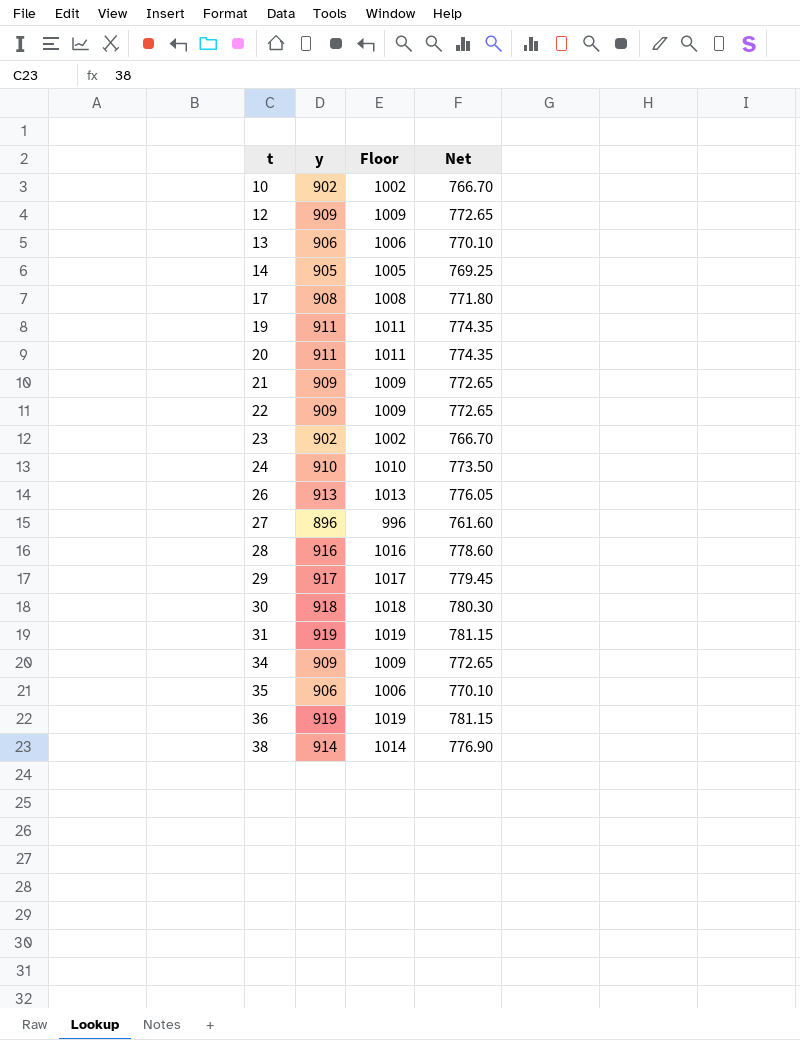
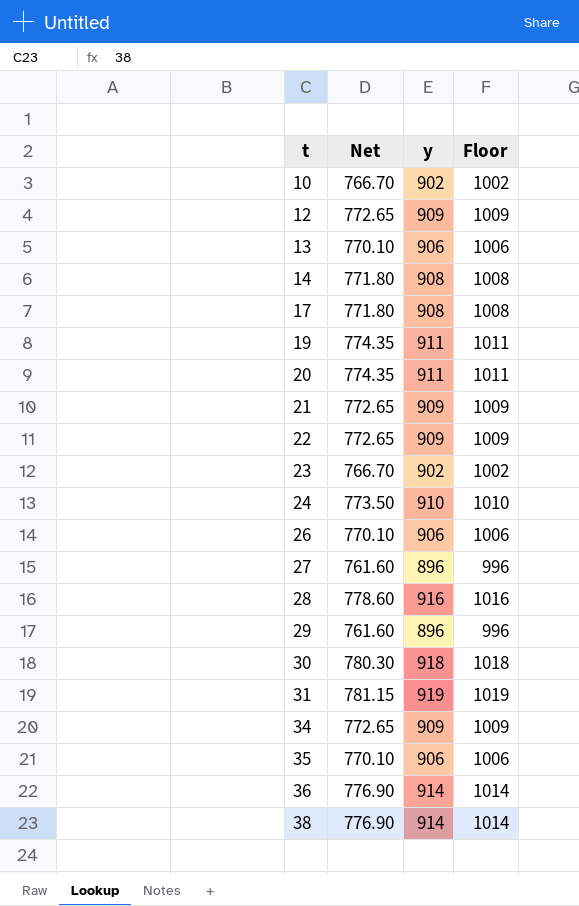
column Net | position: 4 -> 2
14 | Net: 769.25 -> 771.80
14 | y: 905 -> 908
14 | Floor: 1005 -> 1008
26 | Net: 776.05 -> 770.10
26 | y: 913 -> 906
26 | Floor: 1013 -> 1006
29 | Net: 779.45 -> 761.60
29 | y: 917 -> 896
29 | Floor: 1017 -> 996
36 | Net: 781.15 -> 776.90
36 | y: 919 -> 914
36 | Floor: 1019 -> 1014

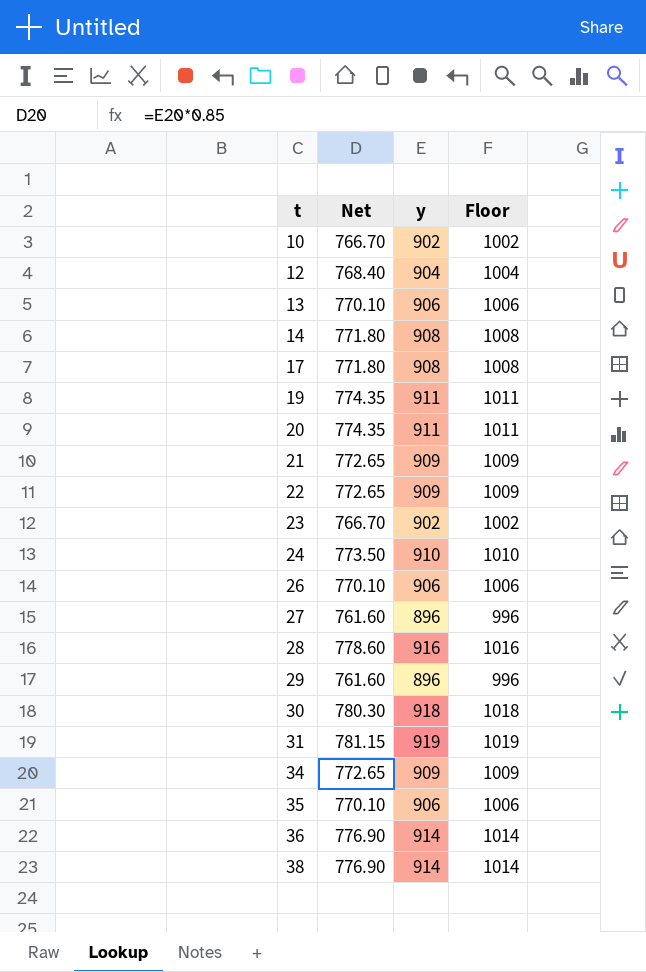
12 | Net: 772.65 -> 768.40
12 | y: 909 -> 904
12 | Floor: 1009 -> 1004

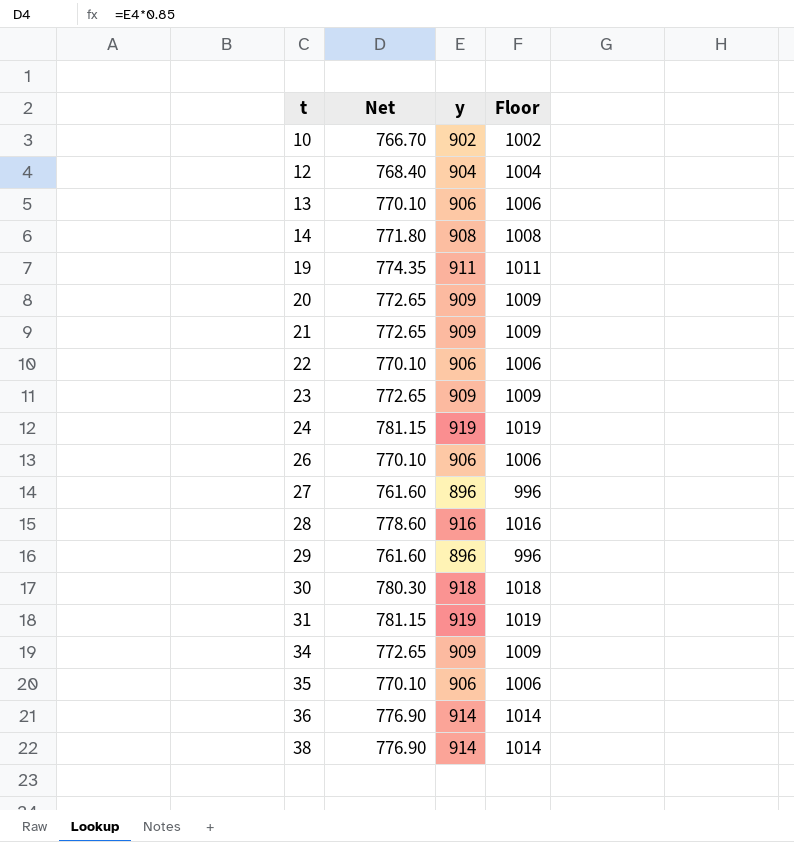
row 17: 771.80 | 908 | 1008 -> none
20 | Net: 774.35 -> 772.65
20 | y: 911 -> 909
20 | Floor: 1011 -> 1009
22 | Net: 772.65 -> 770.10
22 | y: 909 -> 906
22 | Floor: 1009 -> 1006
23 | Net: 766.70 -> 772.65
23 | y: 902 -> 909
23 | Floor: 1002 -> 1009
24 | Net: 773.50 -> 781.15
24 | y: 910 -> 919
24 | Floor: 1010 -> 1019

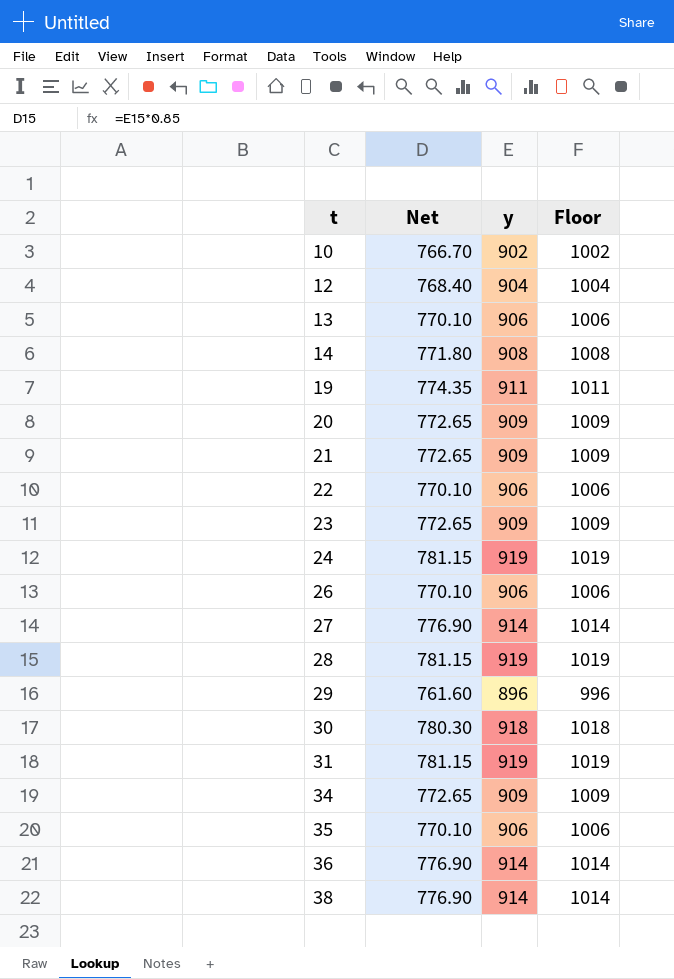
27 | Net: 761.60 -> 776.90
27 | y: 896 -> 914
27 | Floor: 996 -> 1014
28 | Net: 778.60 -> 781.15
28 | y: 916 -> 919
28 | Floor: 1016 -> 1019

